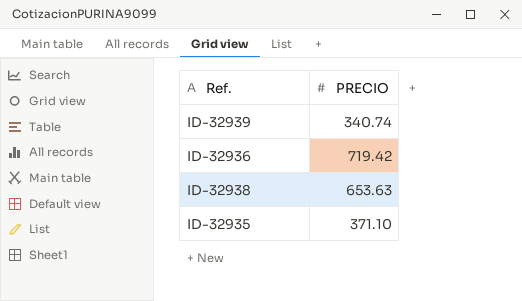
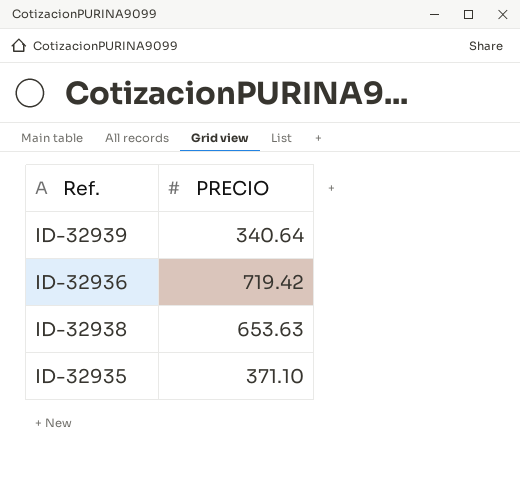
ID-32939 | PRECIO: 340.74 -> 340.64

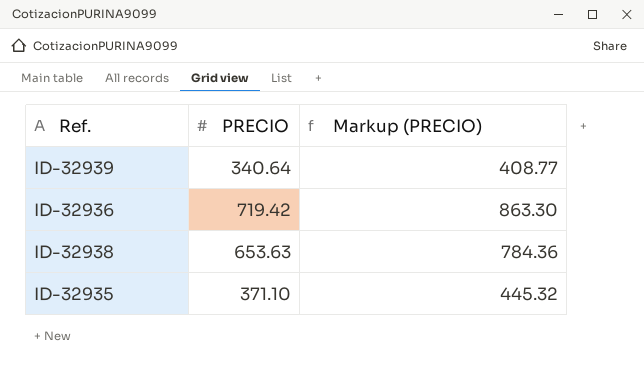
column Markup (PRECIO) | formula: none -> [PRECIO] * 1.2

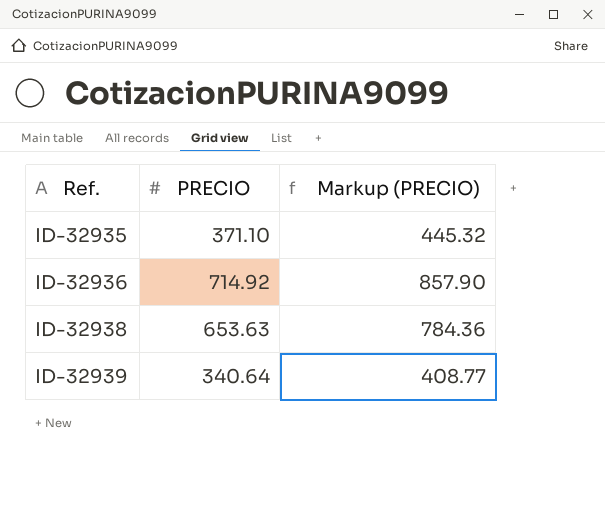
row order: none -> Ref. ascending
ID-32936 | PRECIO: 719.42 -> 714.92
ID-32936 | Markup (PRECIO): 863.30 -> 857.90

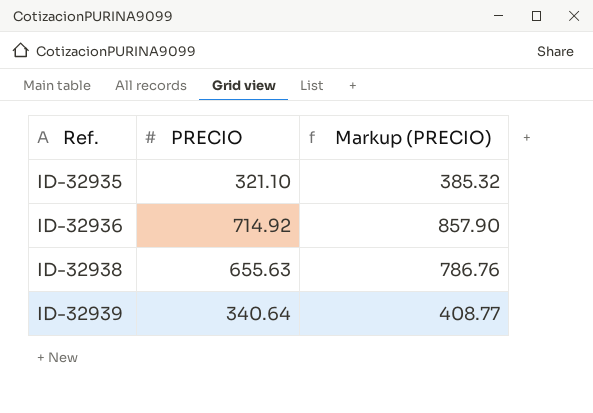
ID-32935 | PRECIO: 371.10 -> 321.10
ID-32935 | Markup (PRECIO): 445.32 -> 385.32
ID-32938 | PRECIO: 653.63 -> 655.63
ID-32938 | Markup (PRECIO): 784.36 -> 786.76

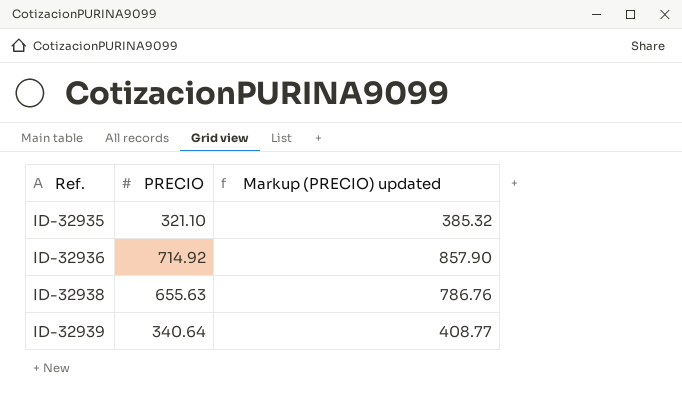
column name: Markup (PRECIO) -> Markup (PRECIO) updated

